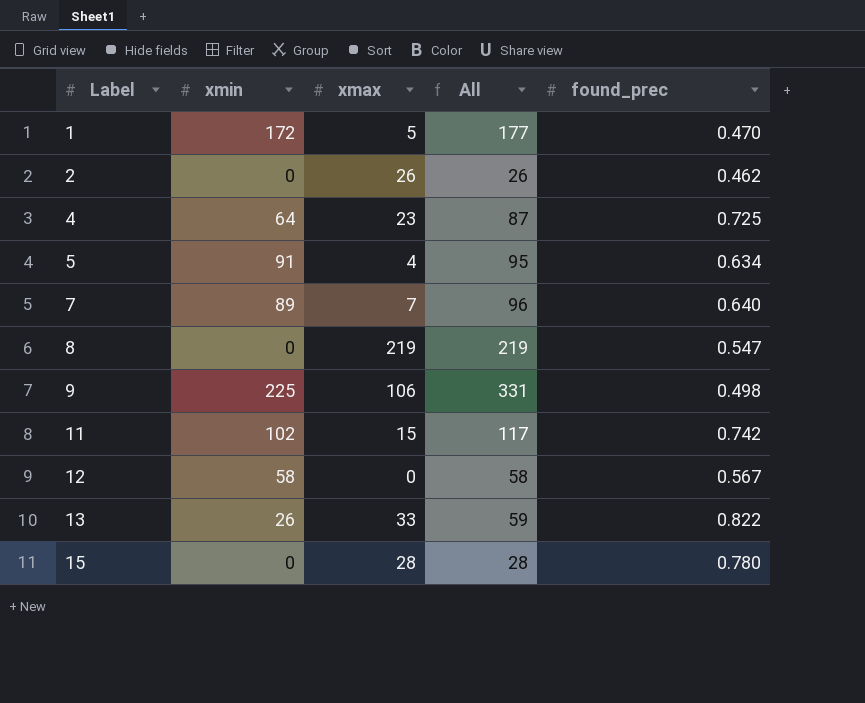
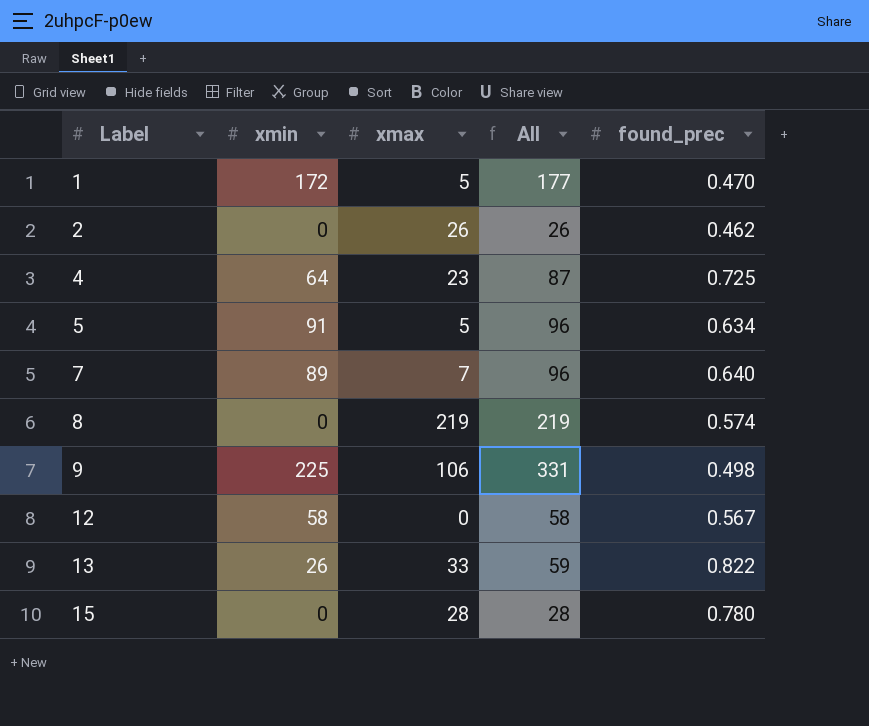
row 11: 102 | 15 | 117 | 0.742 -> none
5 | xmax: 4 -> 5
5 | All: 95 -> 96
8 | found_prec: 0.547 -> 0.574

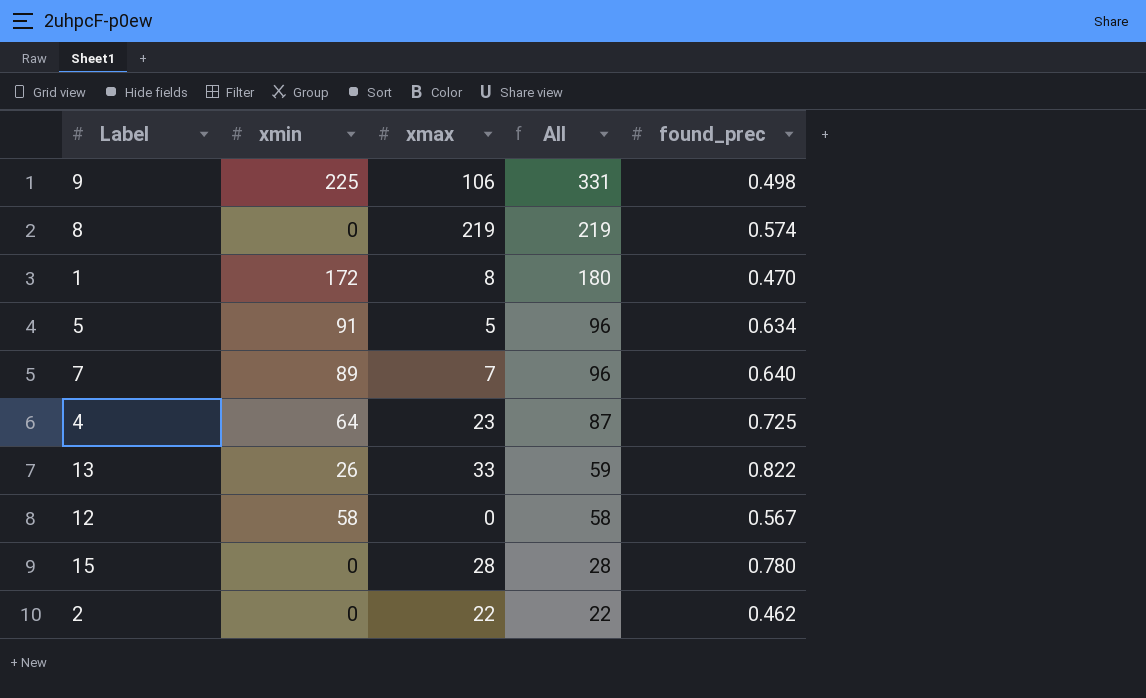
row order: Label ascending -> All descending
1 | xmax: 5 -> 8
1 | All: 177 -> 180
2 | xmax: 26 -> 22
2 | All: 26 -> 22

